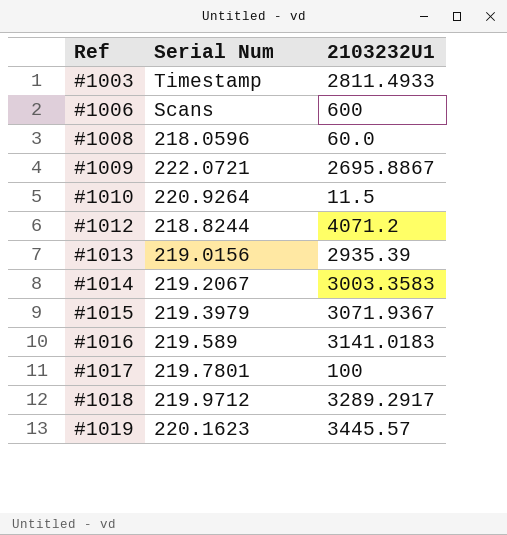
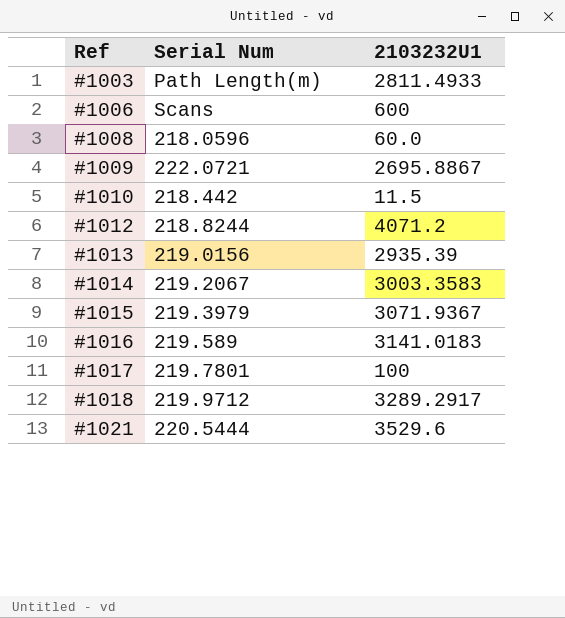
row #1019: 220.1623 | 3445.57 -> none
#1003 | Serial Num: Timestamp -> Path Length(m)
#1010 | Serial Num: 220.9264 -> 218.442
row #1021: none -> 220.5444 | 3529.6

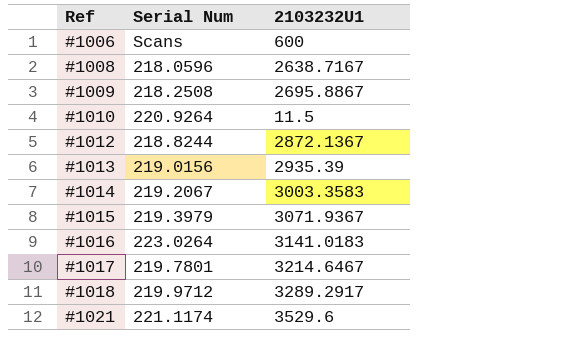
row #1003: Path Length(m) | 2811.4933 -> none
#1008 | 2103232U1: 60.0 -> 2638.7167
#1009 | Serial Num: 222.0721 -> 218.2508
#1010 | Serial Num: 218.442 -> 220.9264
#1012 | 2103232U1: 4071.2 -> 2872.1367
#1016 | Serial Num: 219.589 -> 223.0264
#1017 | 2103232U1: 100 -> 3214.6467
#1021 | Serial Num: 220.5444 -> 221.1174

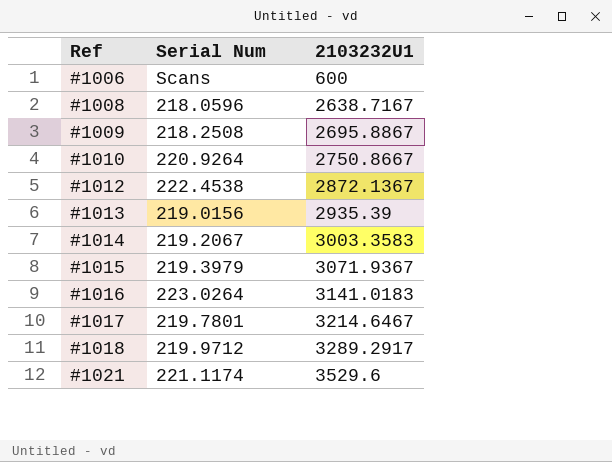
#1010 | 2103232U1: 11.5 -> 2750.8667
#1012 | Serial Num: 218.8244 -> 222.4538

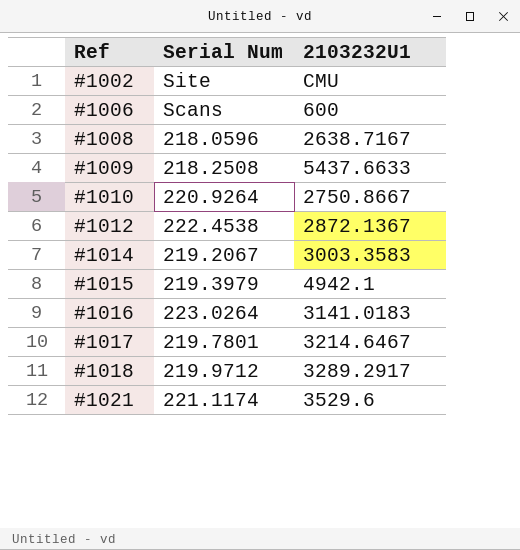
row #1013: 219.0156 | 2935.39 -> none
row #1002: none -> Site | CMU
#1009 | 2103232U1: 2695.8867 -> 5437.6633
#1015 | 2103232U1: 3071.9367 -> 4942.1

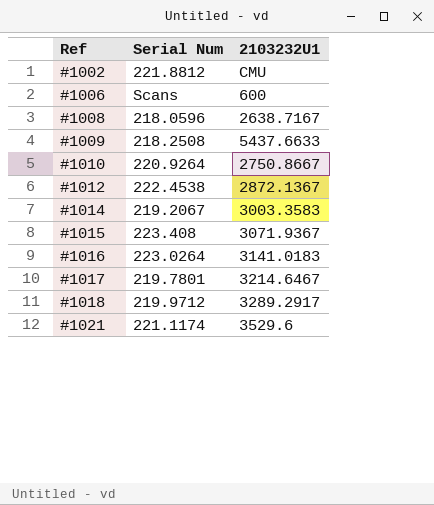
#1002 | Serial Num: Site -> 221.8812
#1015 | Serial Num: 219.3979 -> 223.408
#1015 | 2103232U1: 4942.1 -> 3071.9367

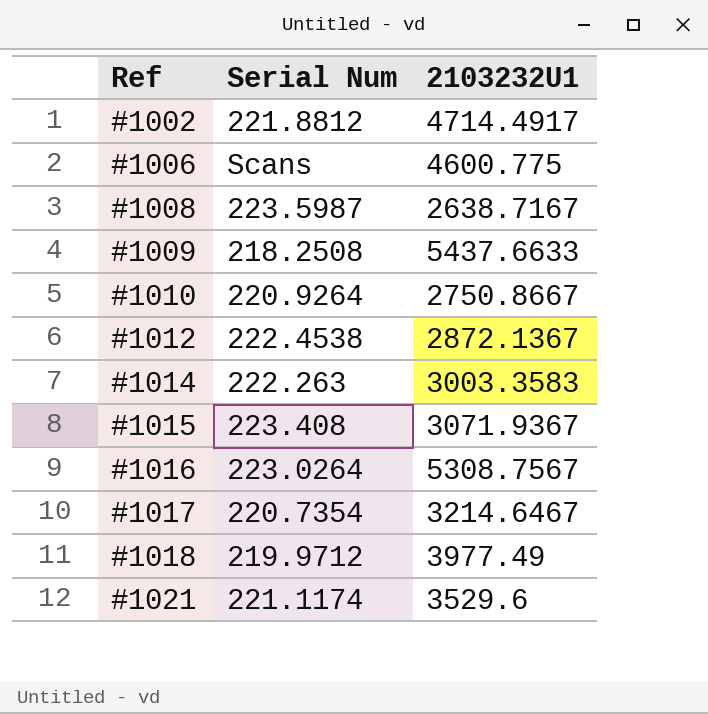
#1002 | 2103232U1: CMU -> 4714.4917
#1006 | 2103232U1: 600 -> 4600.775
#1008 | Serial Num: 218.0596 -> 223.5987
#1014 | Serial Num: 219.2067 -> 222.263
#1016 | 2103232U1: 3141.0183 -> 5308.7567
#1017 | Serial Num: 219.7801 -> 220.7354
#1018 | 2103232U1: 3289.2917 -> 3977.49

